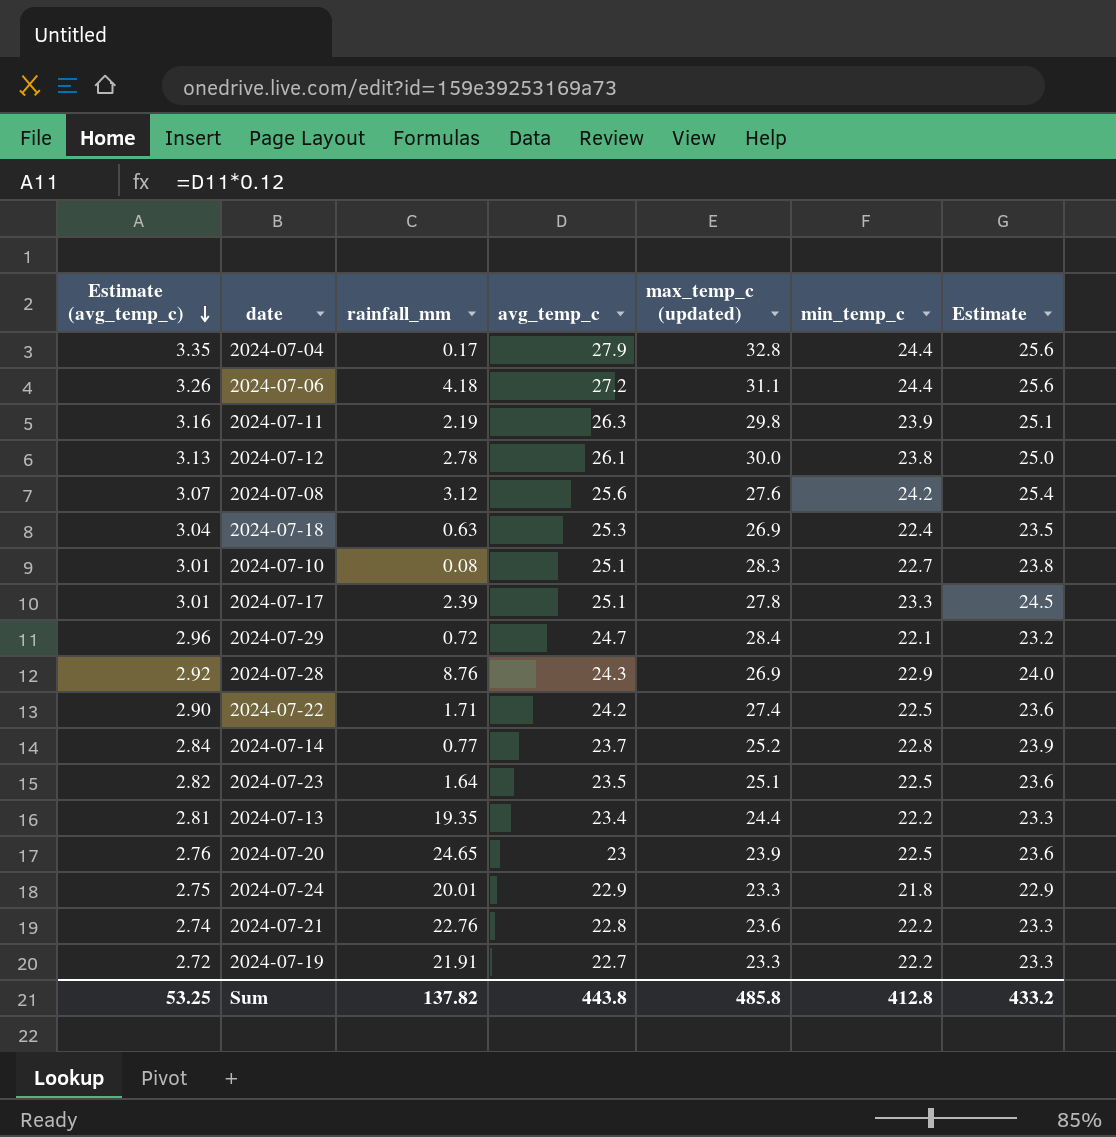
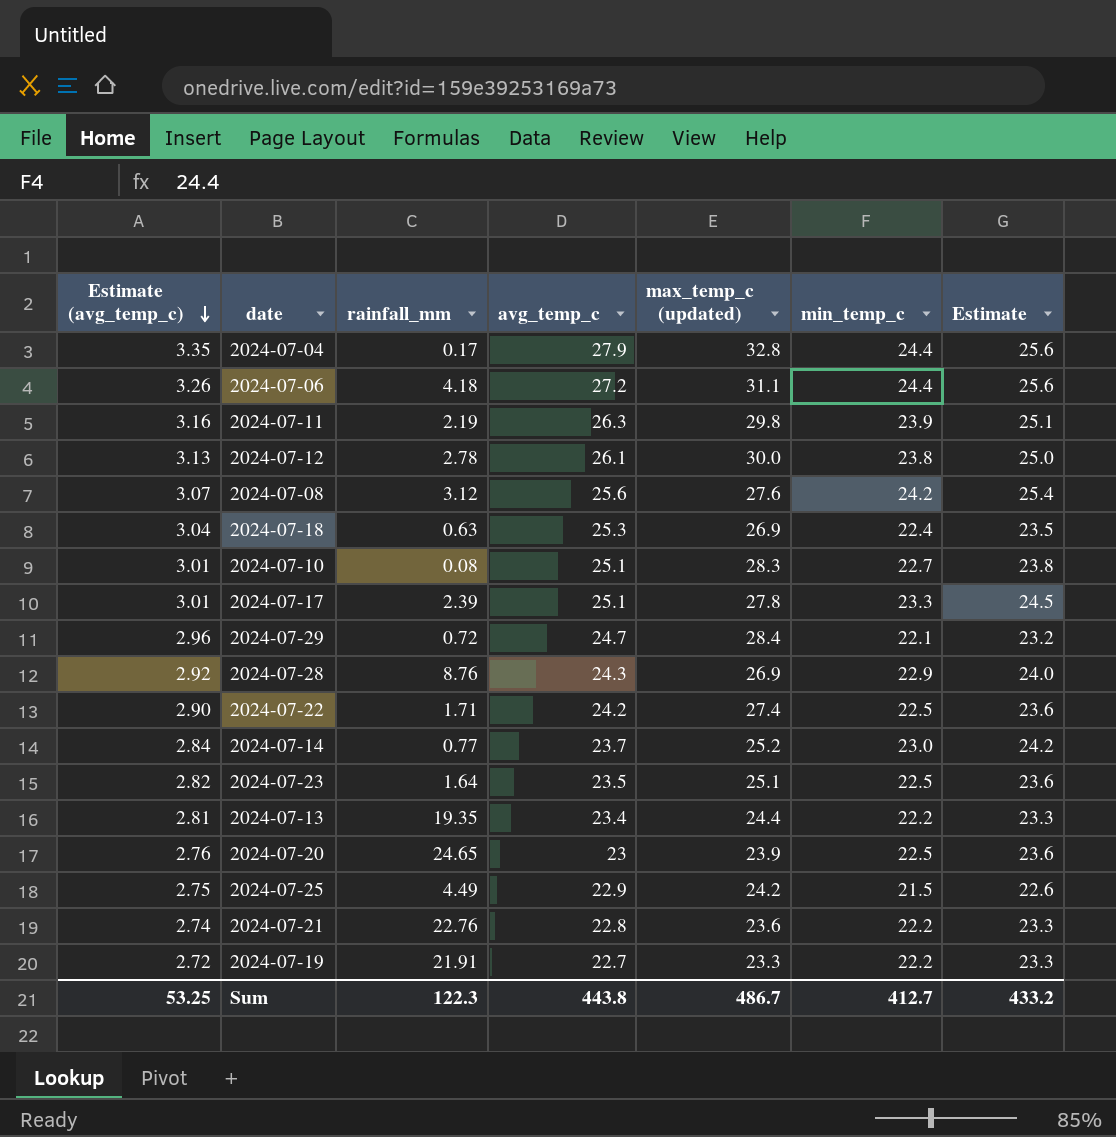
row 2024-07-24: 2.75 | 20.01 | 22.9 | 23.3 | 21.8 | 22.9 -> none
2024-07-14 | min_temp_c: 22.8 -> 23.0
2024-07-14 | Estimate: 23.9 -> 24.2
row 2024-07-25: none -> 2.75 | 4.49 | 22.9 | 24.2 | 21.5 | 22.6
Sum | rainfall_mm: 137.82 -> 122.3
Sum | max_temp_c (updated): 485.8 -> 486.7
Sum | min_temp_c: 412.8 -> 412.7

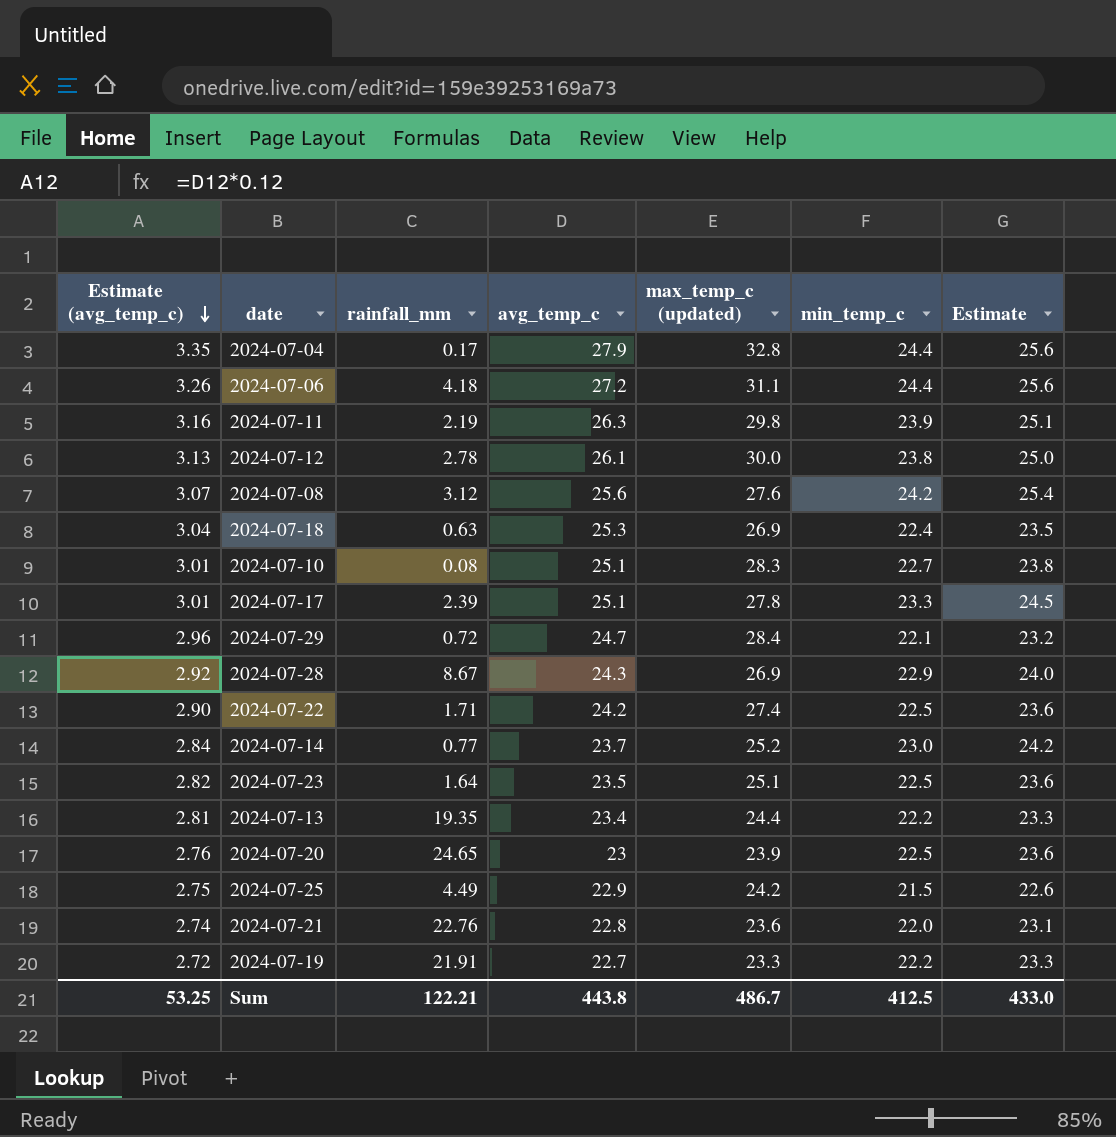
2024-07-28 | rainfall_mm: 8.76 -> 8.67
2024-07-21 | min_temp_c: 22.2 -> 22.0
2024-07-21 | Estimate: 23.3 -> 23.1
Sum | rainfall_mm: 122.3 -> 122.21
Sum | min_temp_c: 412.7 -> 412.5
Sum | Estimate: 433.2 -> 433.0

